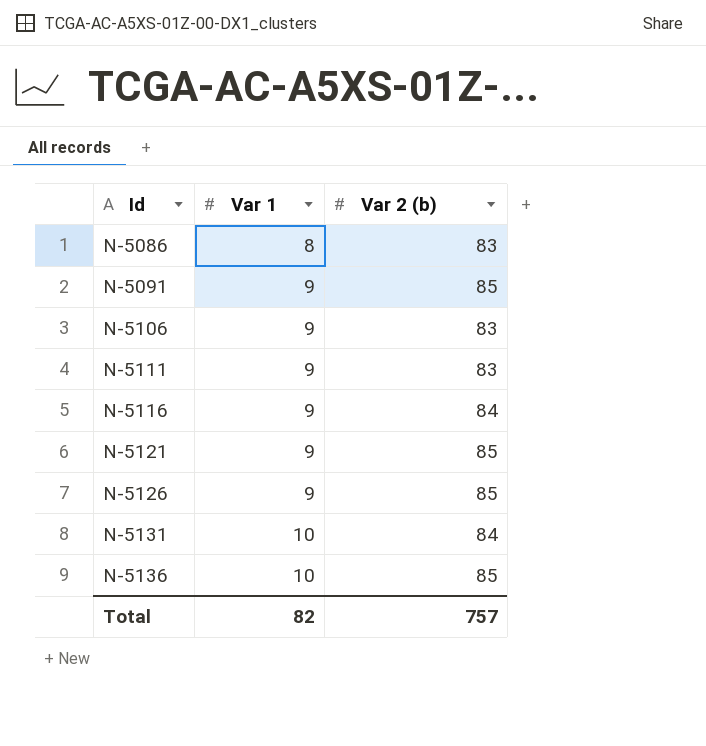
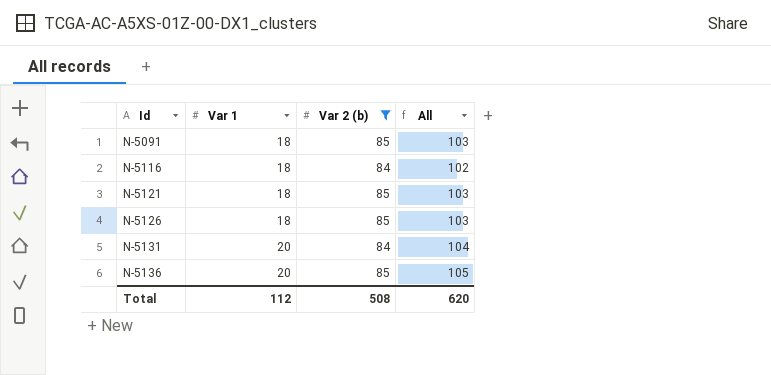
filter: none -> Var 2 (b) != 83
column All | formula: none -> [Var 1] + [Var 2 (b)]
N-5091 | Var 1: 9 -> 18
N-5116 | Var 1: 9 -> 18
N-5121 | Var 1: 9 -> 18
N-5126 | Var 1: 9 -> 18
N-5131 | Var 1: 10 -> 20
N-5136 | Var 1: 10 -> 20
Total | Var 1: 82 -> 112
Total | Var 2 (b): 757 -> 508

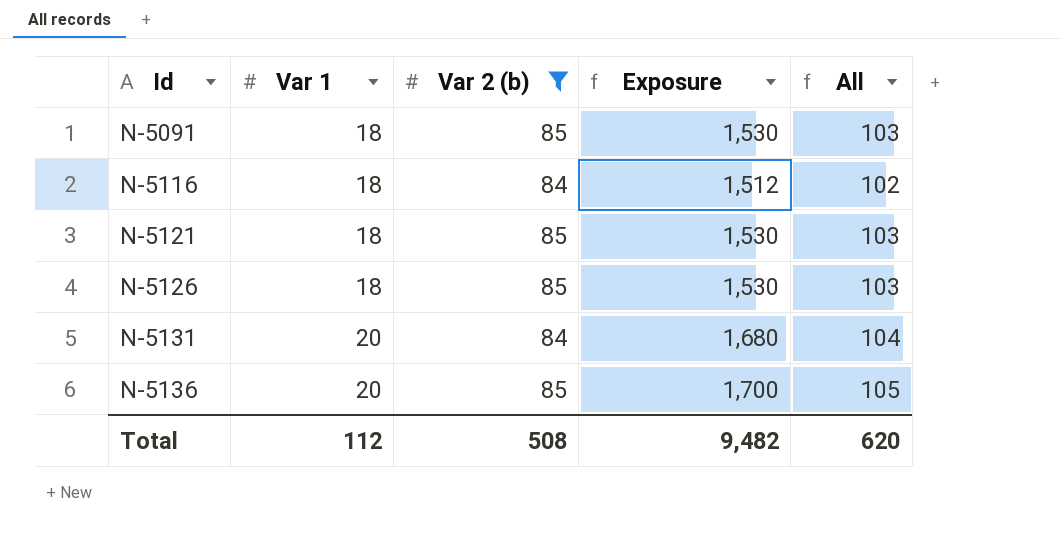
column Exposure | formula: none -> [Var 1] * [Var 2 (b)]

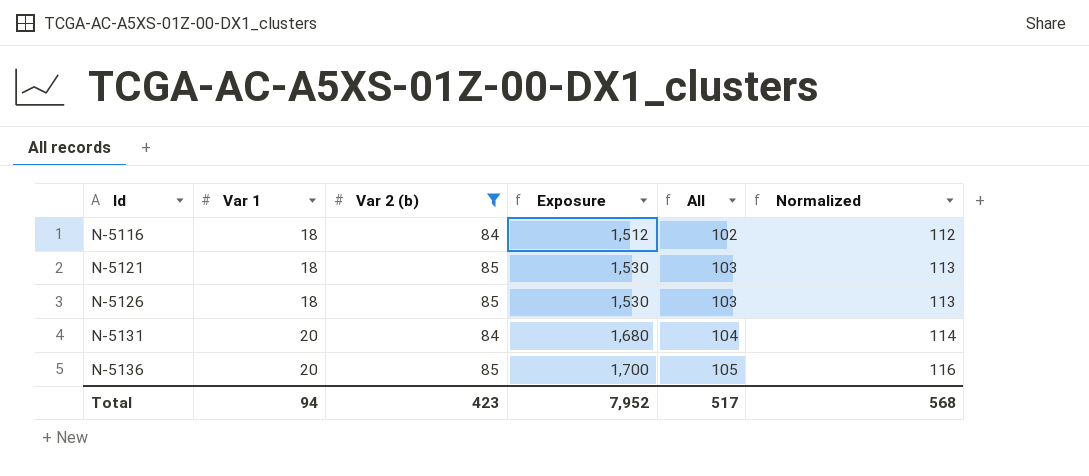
column Normalized | formula: none -> [All] * 1.1
row N-5091: 18 | 85 | 1,530 | 103 -> none
Total | Var 1: 112 -> 94
Total | Var 2 (b): 508 -> 423
Total | Exposure: 9,482 -> 7,952
Total | All: 620 -> 517

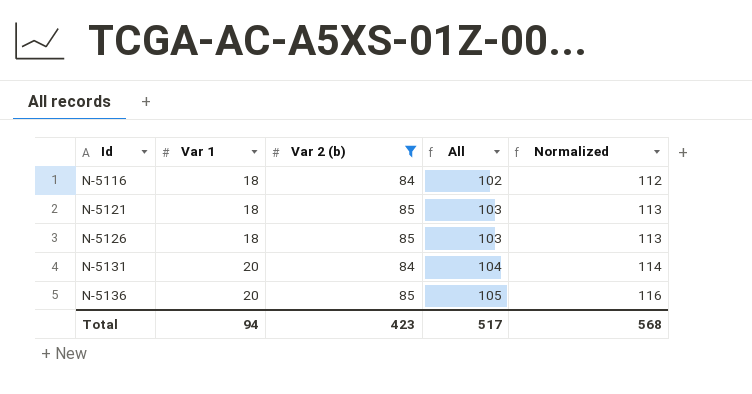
column Exposure | formula: [Var 1] * [Var 2 (b)] -> none

